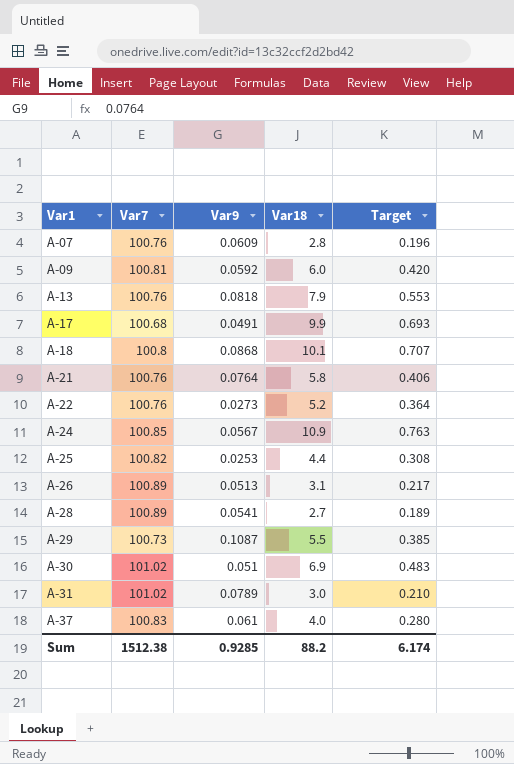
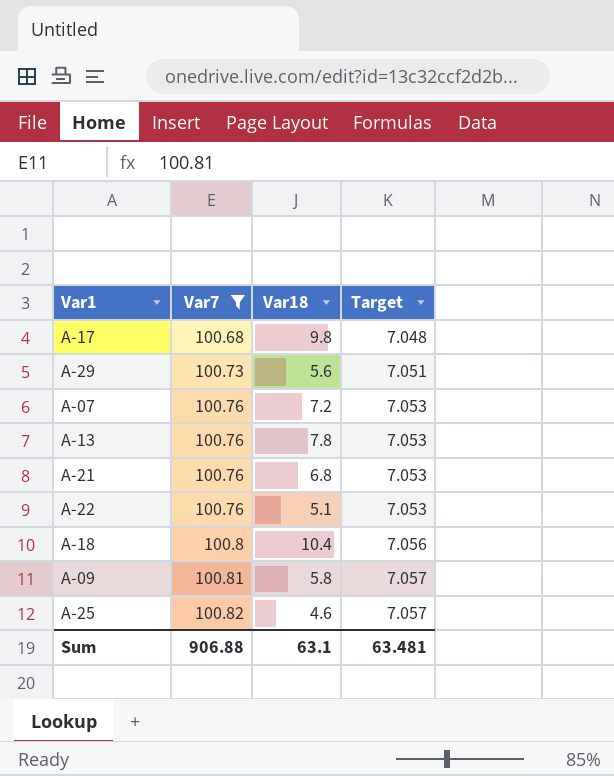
filter: none -> Var7 <= 100.82
row order: Var1 ascending -> Var7 ascending
column Var9 | position: 3 -> none
column Target | formula: [Var18] * 0.07 -> [Var7] * 0.07
А-17 | Var18: 9.9 -> 9.8
А-29 | Var18: 5.5 -> 5.6
А-07 | Var18: 2.8 -> 7.2
А-13 | Var18: 7.9 -> 7.8
А-21 | Var18: 5.8 -> 6.8
А-22 | Var18: 5.2 -> 5.1
А-18 | Var18: 10.1 -> 10.4
А-09 | Var18: 6.0 -> 5.8
А-25 | Var18: 4.4 -> 4.6
Sum | Var7: 1512.38 -> 906.88
Sum | Var18: 88.2 -> 63.1
Sum | Target: 6.174 -> 63.481

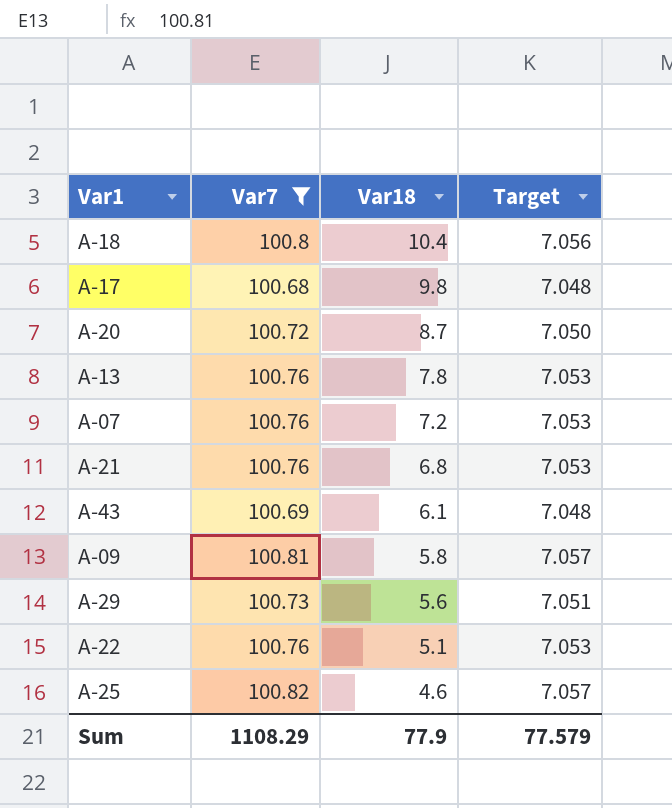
row order: Var7 ascending -> Var18 descending
row А-20: none -> 100.72 | 8.7 | 7.050
row А-43: none -> 100.69 | 6.1 | 7.048
Sum | Var7: 906.88 -> 1108.29
Sum | Var18: 63.1 -> 77.9
Sum | Target: 63.481 -> 77.579

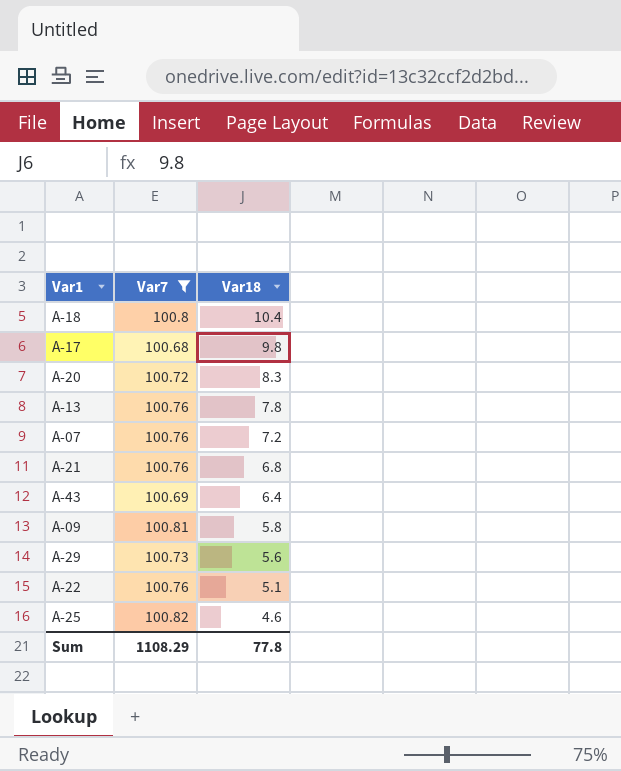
column Target | formula: [Var7] * 0.07 -> none
А-20 | Var18: 8.7 -> 8.3
А-43 | Var18: 6.1 -> 6.4
Sum | Var18: 77.9 -> 77.8

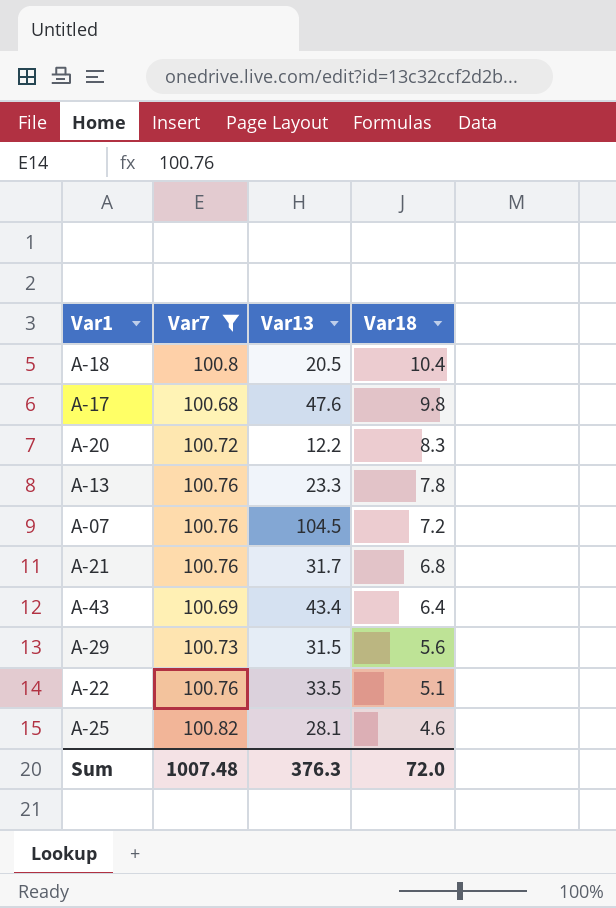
column Var13 | position: none -> 3
row А-09: 100.81 | 5.8 -> none
Sum | Var7: 1108.29 -> 1007.48
Sum | Var18: 77.8 -> 72.0

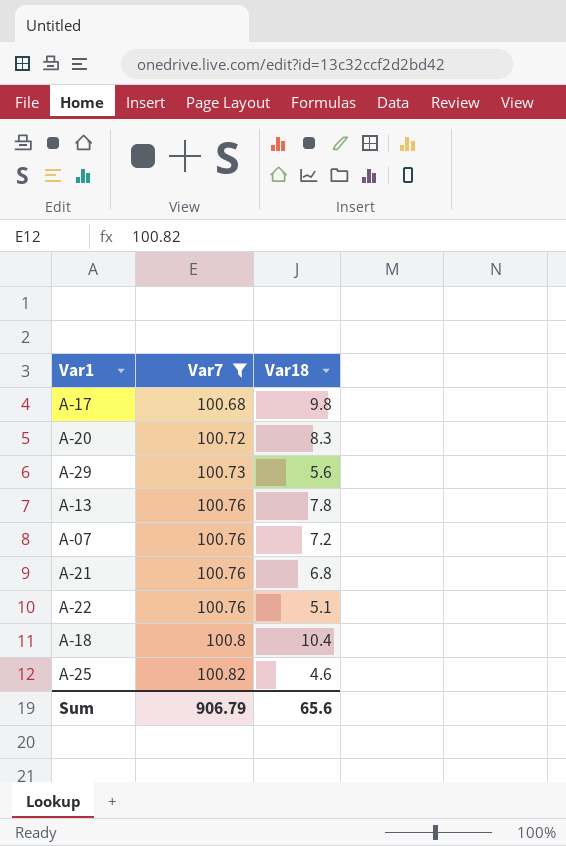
row order: Var18 descending -> Var7 ascending
column Var13 | position: 3 -> none
row А-43: 100.69 | 43.4 | 6.4 -> none
Sum | Var7: 1007.48 -> 906.79
Sum | Var18: 72.0 -> 65.6

